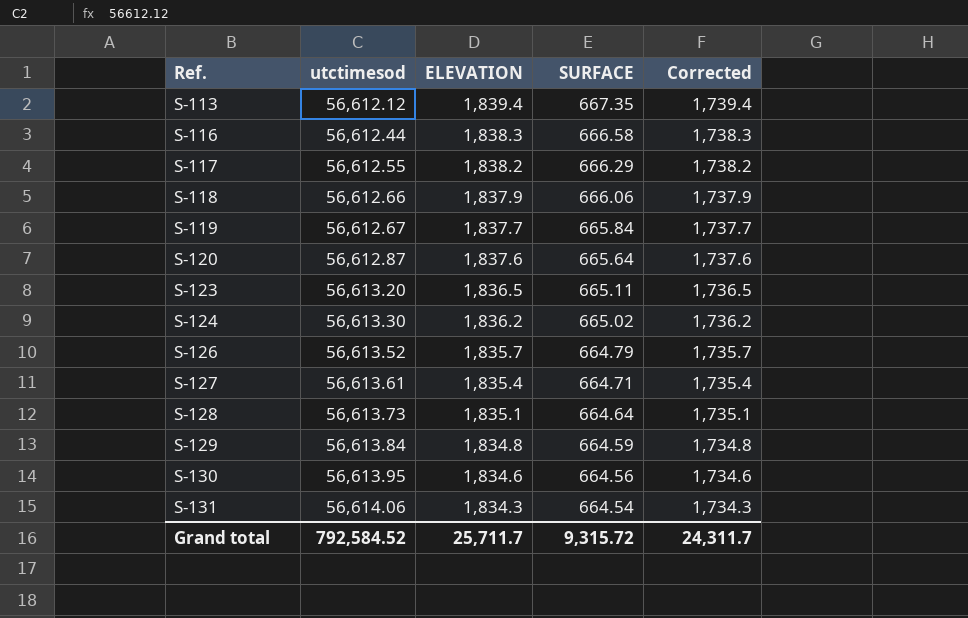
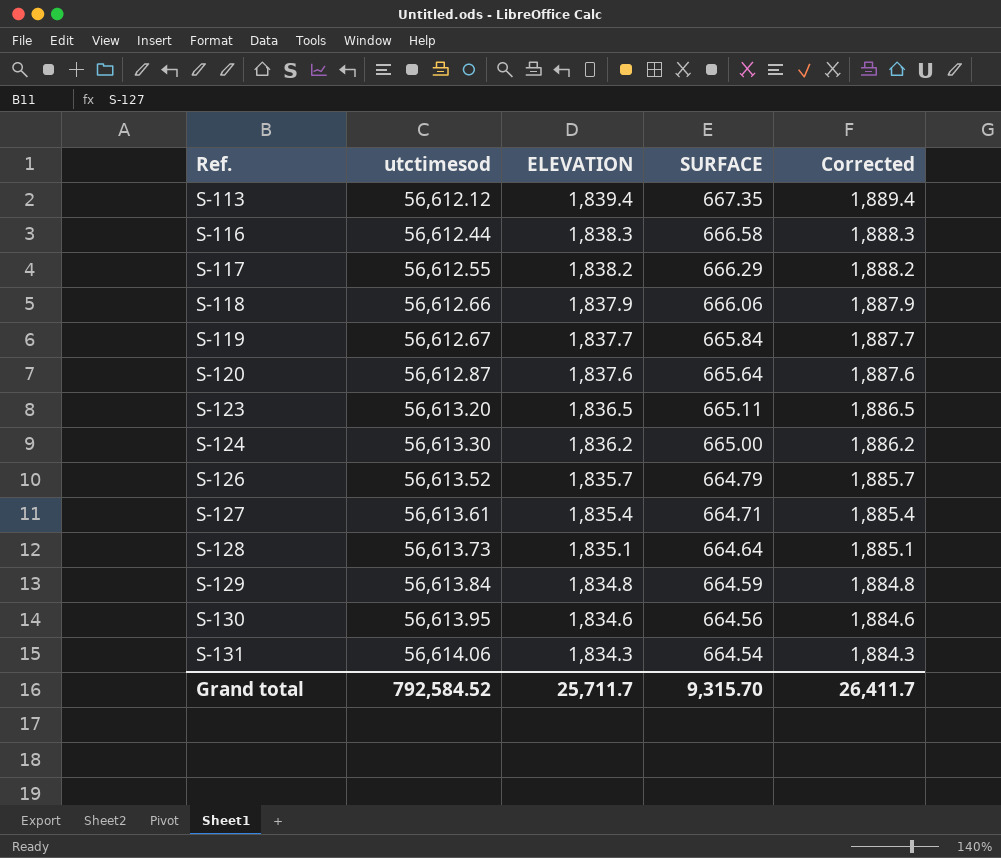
column Corrected | formula: [ELEVATION] - 100 -> [ELEVATION] + 50
S-124 | SURFACE: 665.02 -> 665.00
Grand total | SURFACE: 9,315.72 -> 9,315.70
Grand total | Corrected: 24,311.7 -> 26,411.7

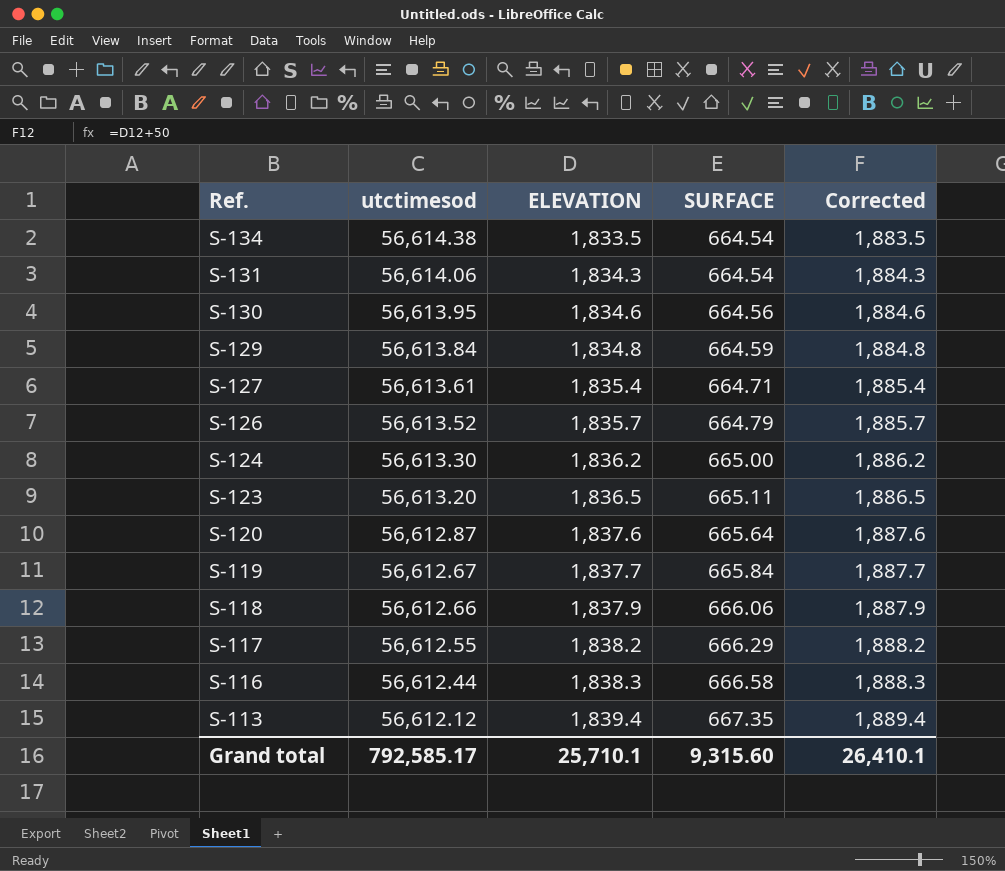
row order: Ref. ascending -> Ref. descending
row S-128: 56,613.73 | 1,835.1 | 664.64 | 1,885.1 -> none
row S-134: none -> 56,614.38 | 1,833.5 | 664.54 | 1,883.5
Grand total | utctimesod: 792,584.52 -> 792,585.17
Grand total | ELEVATION: 25,711.7 -> 25,710.1
Grand total | SURFACE: 9,315.70 -> 9,315.60
Grand total | Corrected: 26,411.7 -> 26,410.1

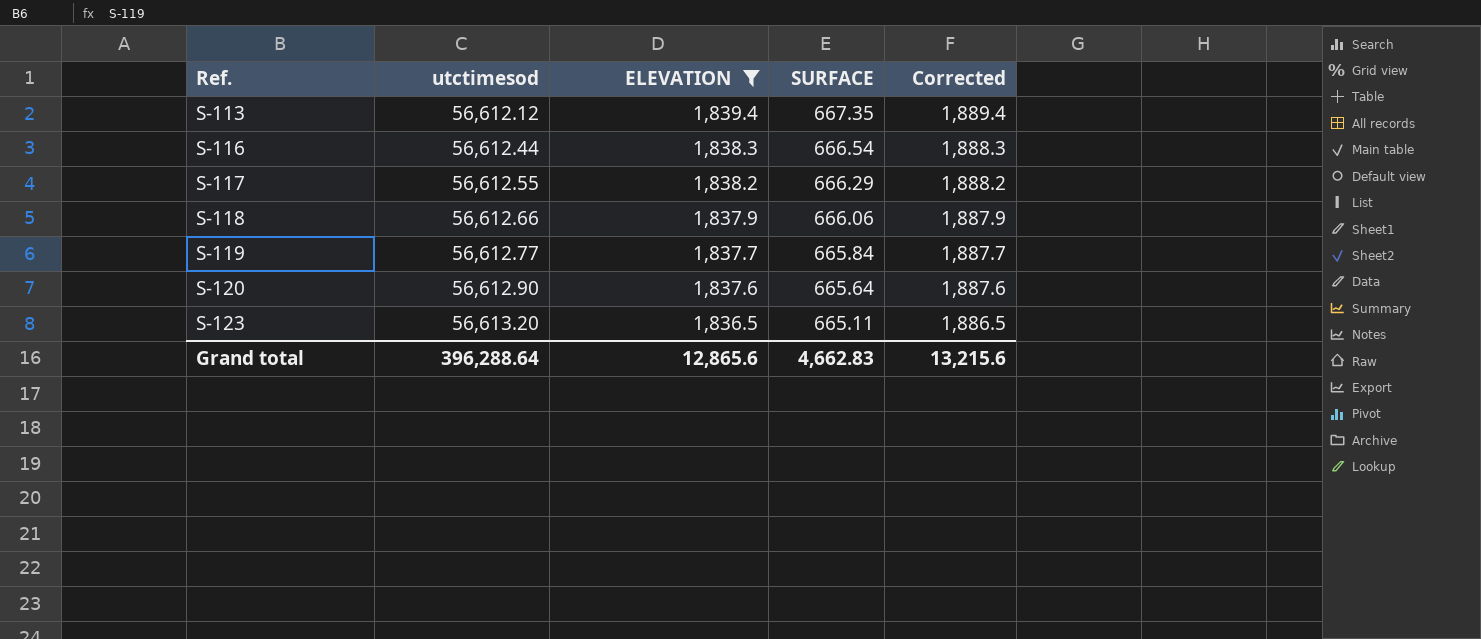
filter: none -> ELEVATION >= 1,836.5
row order: Ref. descending -> Ref. ascending
S-116 | SURFACE: 666.58 -> 666.54
S-119 | utctimesod: 56,612.67 -> 56,612.77
S-120 | utctimesod: 56,612.87 -> 56,612.90
Grand total | utctimesod: 792,585.17 -> 396,288.64
Grand total | ELEVATION: 25,710.1 -> 12,865.6
Grand total | SURFACE: 9,315.60 -> 4,662.83
Grand total | Corrected: 26,410.1 -> 13,215.6

